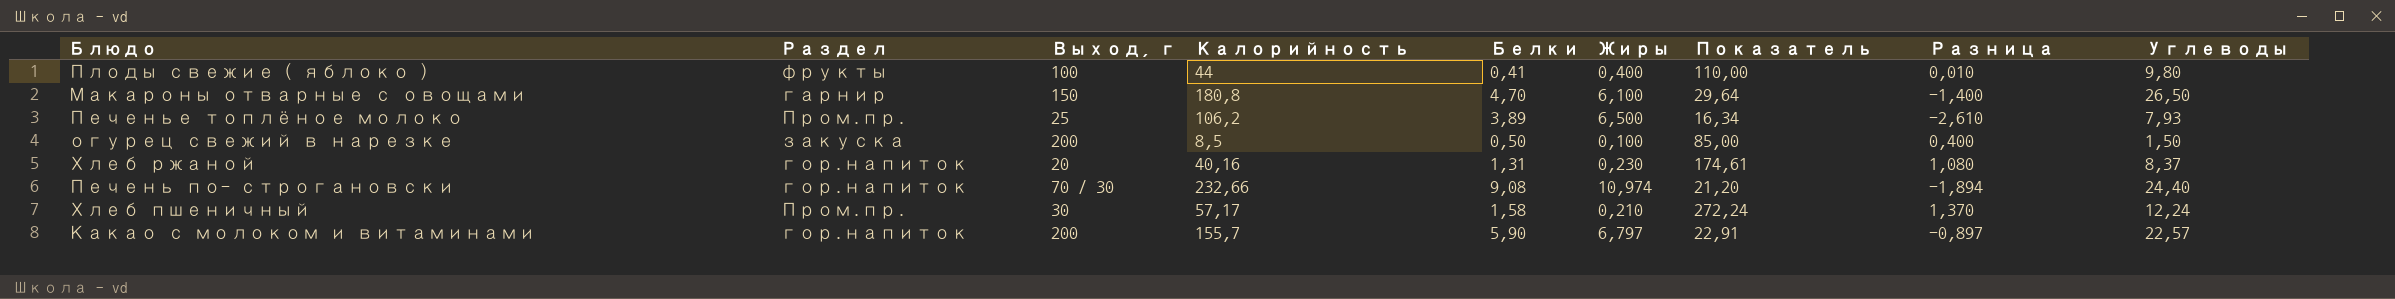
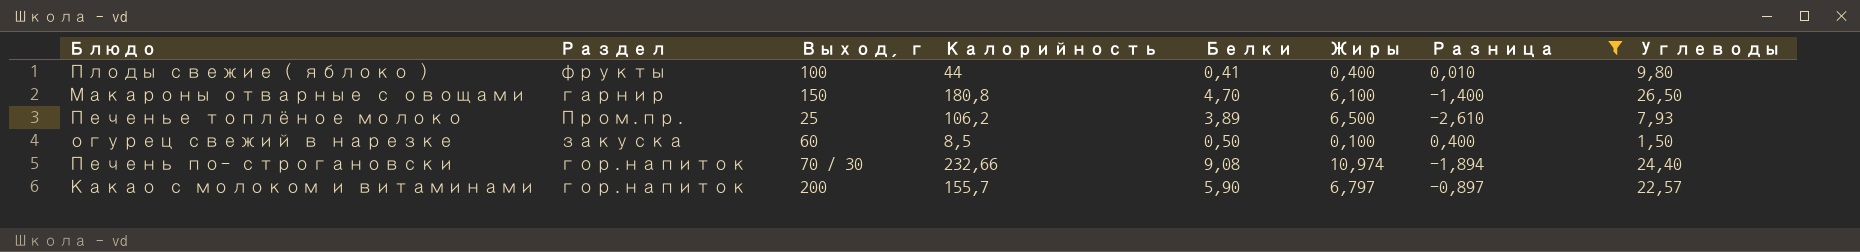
filter: none -> Разница <= 0,400
column Показатель | formula: [Калорийность] / [Жиры] -> none
огурец свежий в нарезке | Выход, г: 200 -> 60

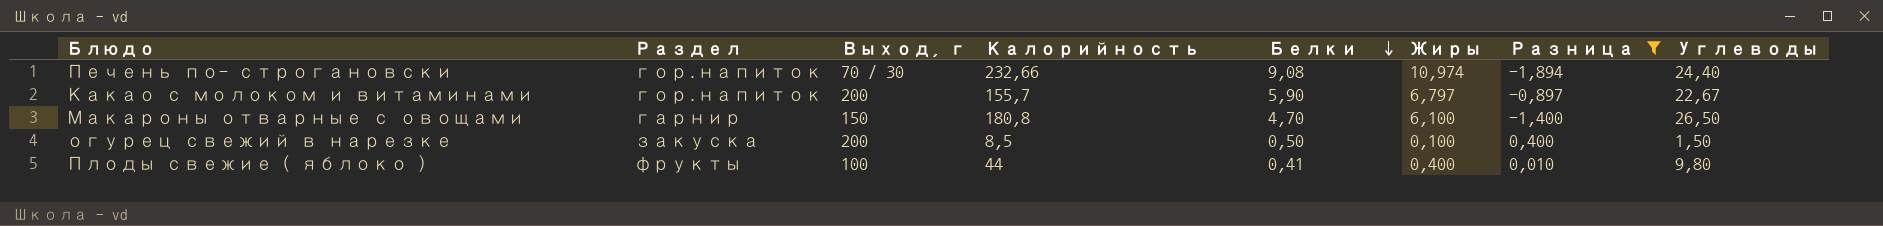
row order: none -> Белки descending
row Печенье топлёное молоко: Пром.пр. | 25 | 106,2 | 3,89 | 6,500 | -2,610 | 7,93 -> none
Какао с молоком и витаминами | Углеводы: 22,57 -> 22,67
огурец свежий в нарезке | Выход, г: 60 -> 200

